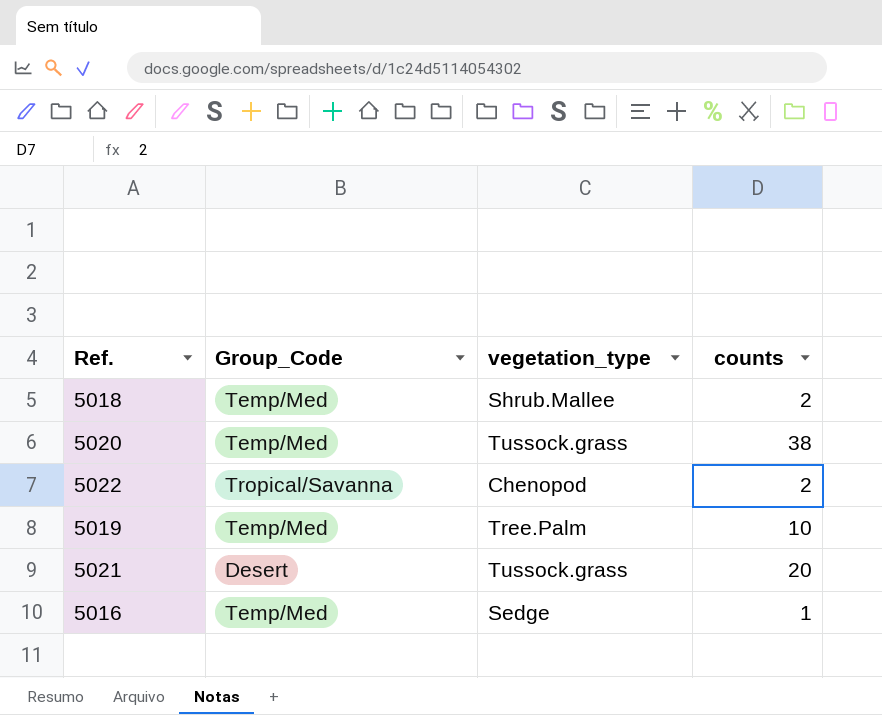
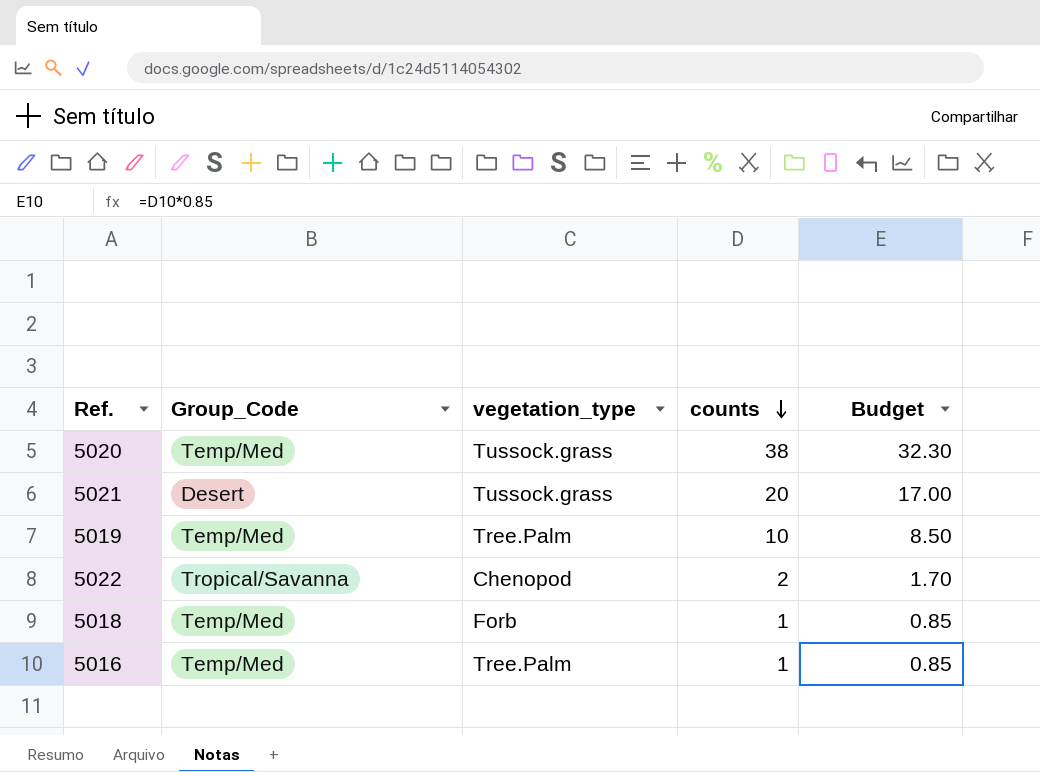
row order: none -> counts descending
column Budget | formula: none -> [counts] * 0.85
5018 | vegetation_type: Shrub.Mallee -> Forb
5018 | counts: 2 -> 1
5016 | vegetation_type: Sedge -> Tree.Palm

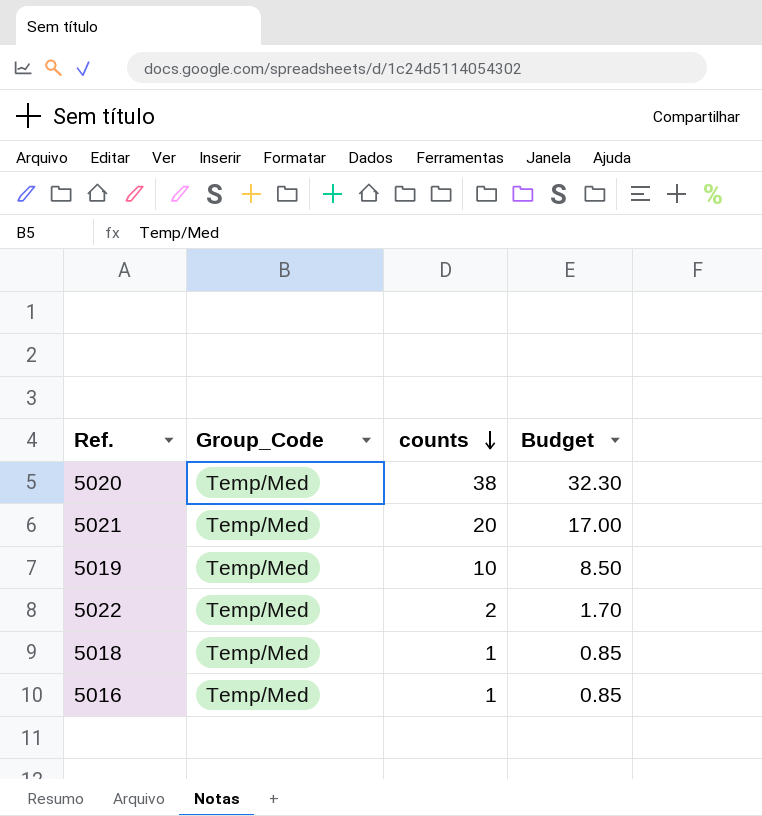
column vegetation_type | position: 3 -> none
5021 | Group_Code: Desert -> Temp/Med
5022 | Group_Code: Tropical/Savanna -> Temp/Med

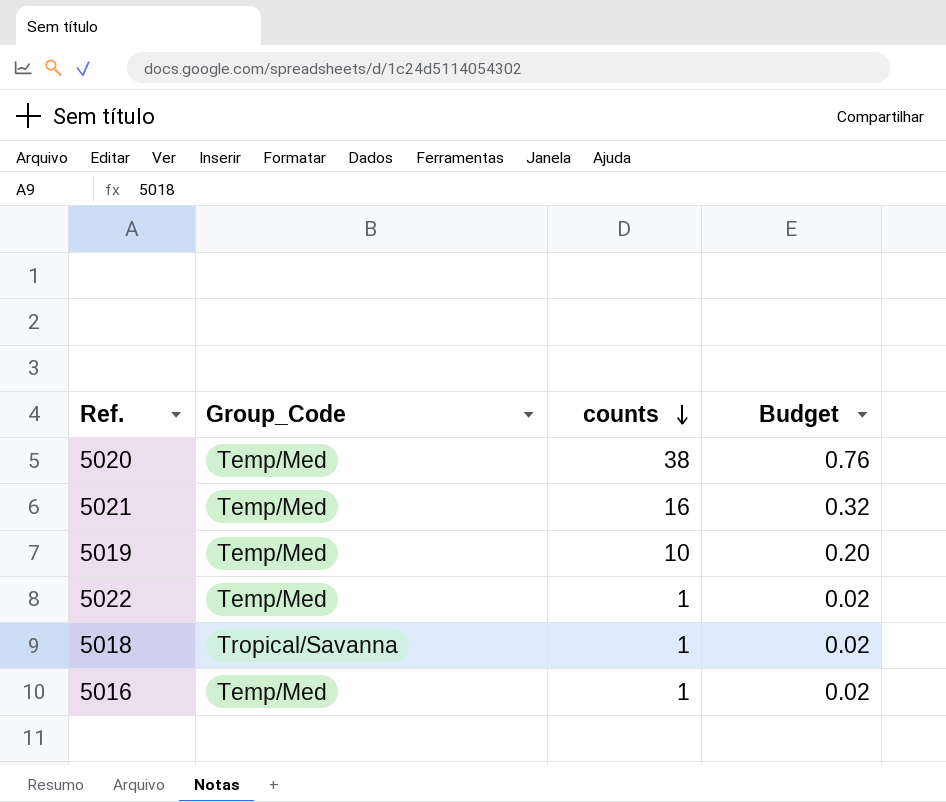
column Budget | formula: [counts] * 0.85 -> [counts] * 0.02
5021 | counts: 20 -> 16
5022 | counts: 2 -> 1
5018 | Group_Code: Temp/Med -> Tropical/Savanna

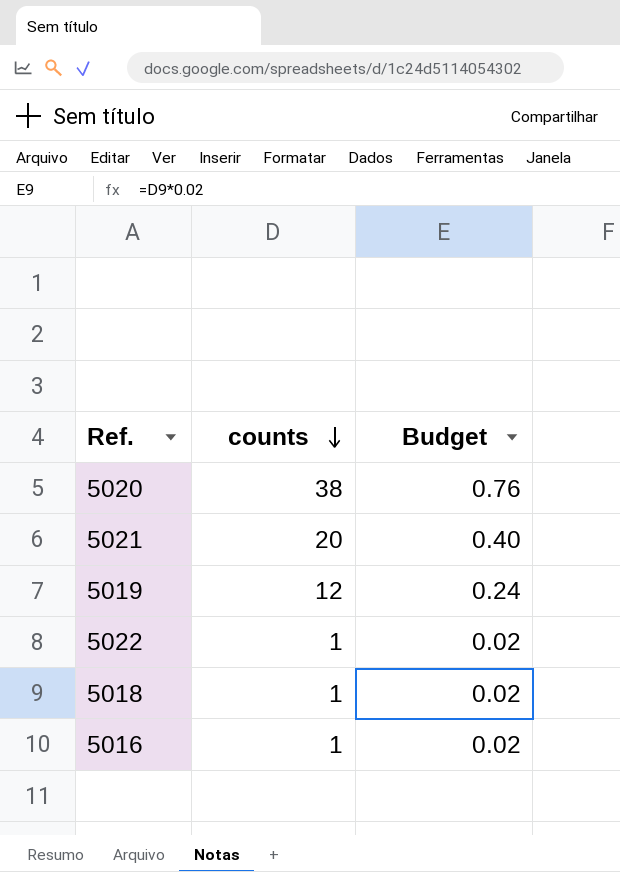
column Group_Code | position: 2 -> none
5021 | counts: 16 -> 20
5021 | Budget: 0.32 -> 0.40
5019 | counts: 10 -> 12
5019 | Budget: 0.20 -> 0.24

